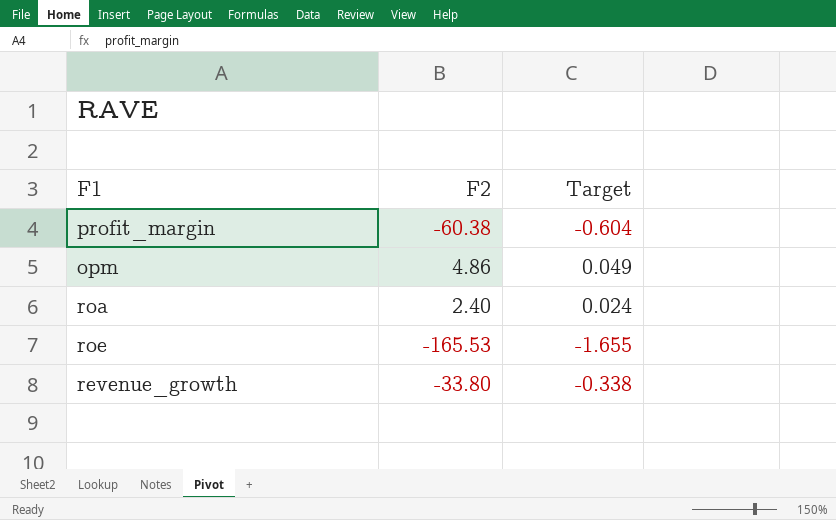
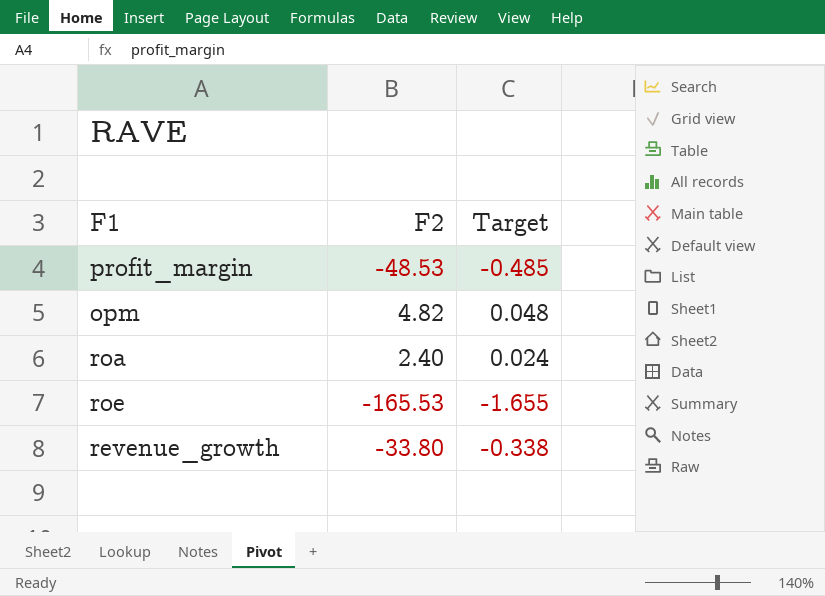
profit_margin | F2: -60.38 -> -48.53
profit_margin | Target: -0.604 -> -0.485
opm | F2: 4.86 -> 4.82
opm | Target: 0.049 -> 0.048

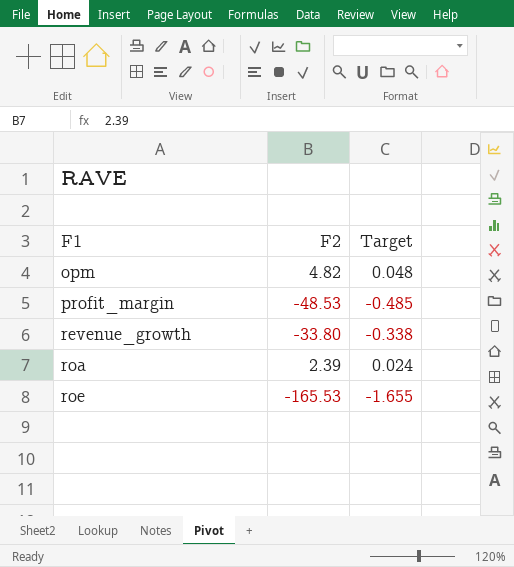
row order: none -> F1 ascending
roa | F2: 2.40 -> 2.39

